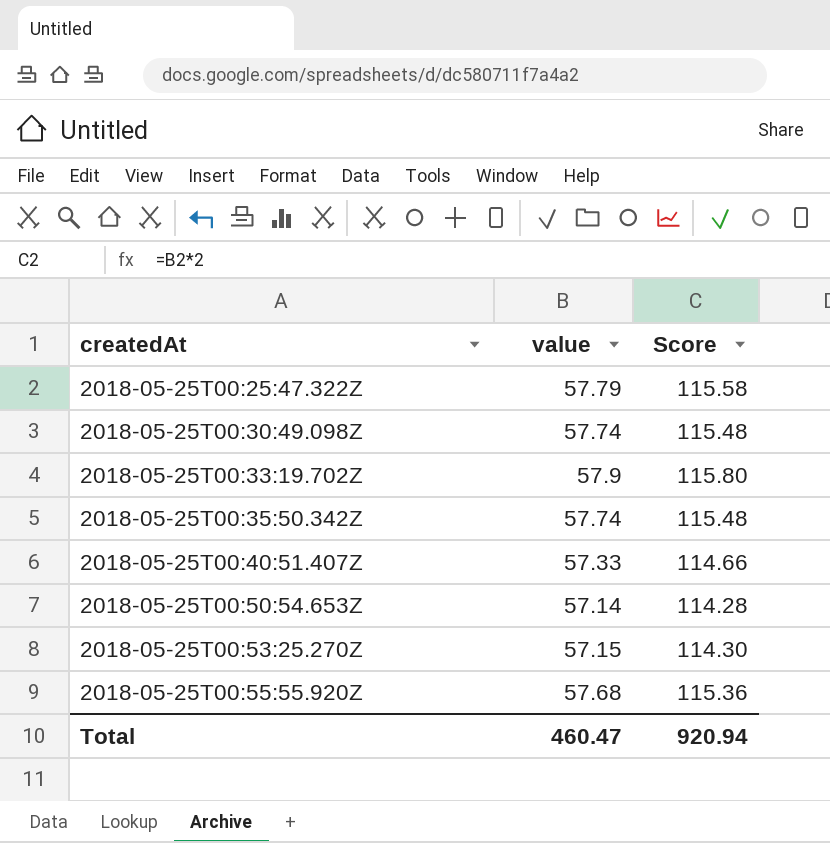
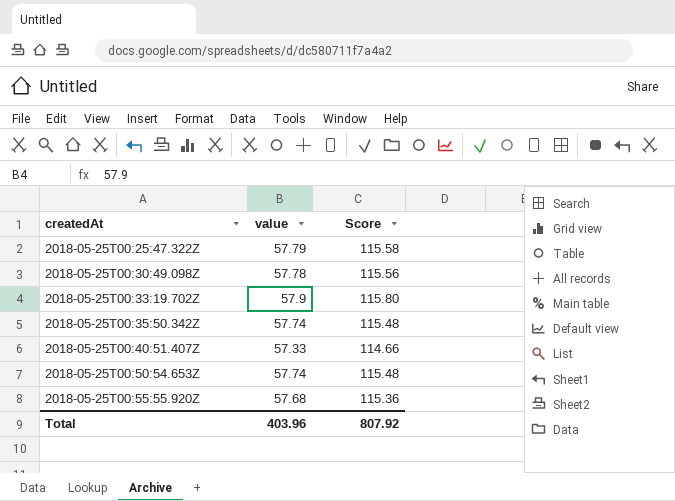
row 2018-05-25T00:53:25.270Z: 57.15 | 114.30 -> none
2018-05-25T00:30:49.098Z | value: 57.74 -> 57.78
2018-05-25T00:30:49.098Z | Score: 115.48 -> 115.56
2018-05-25T00:50:54.653Z | value: 57.14 -> 57.74
2018-05-25T00:50:54.653Z | Score: 114.28 -> 115.48
Total | value: 460.47 -> 403.96
Total | Score: 920.94 -> 807.92

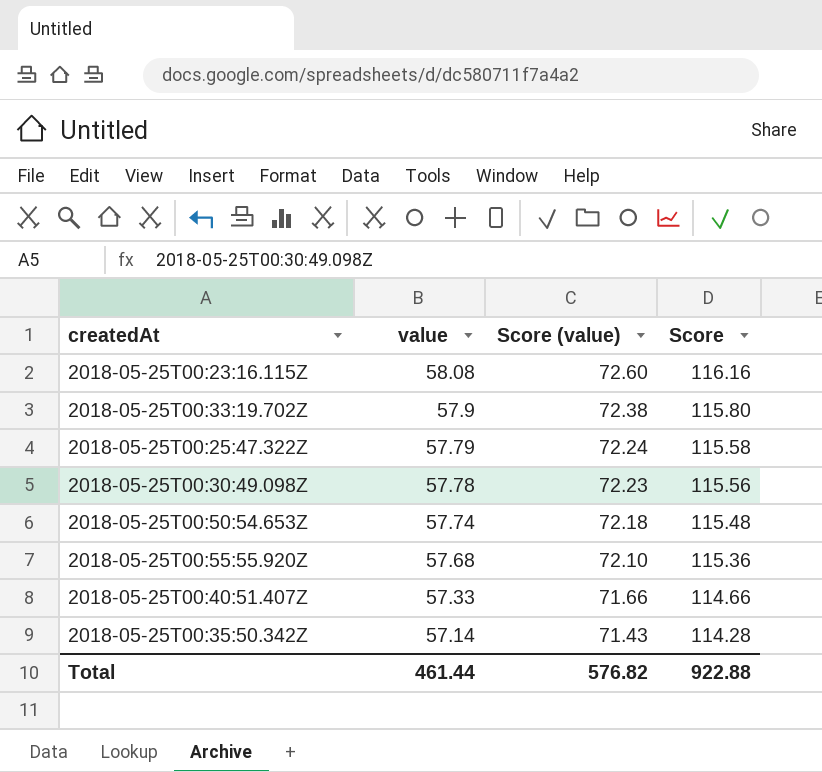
row order: createdAt ascending -> value descending
column Score (value) | formula: none -> [value] * 1.25
row 2018-05-25T00:23:16.115Z: none -> 58.08 | 72.60 | 116.16
2018-05-25T00:35:50.342Z | value: 57.74 -> 57.14
2018-05-25T00:35:50.342Z | Score: 115.48 -> 114.28
Total | value: 403.96 -> 461.44
Total | Score: 807.92 -> 922.88

